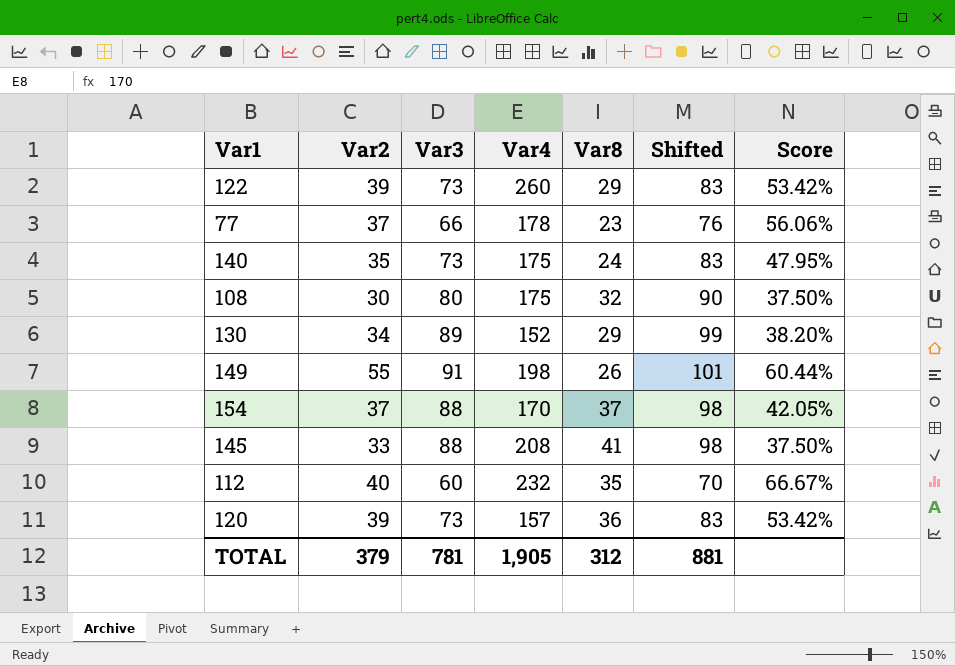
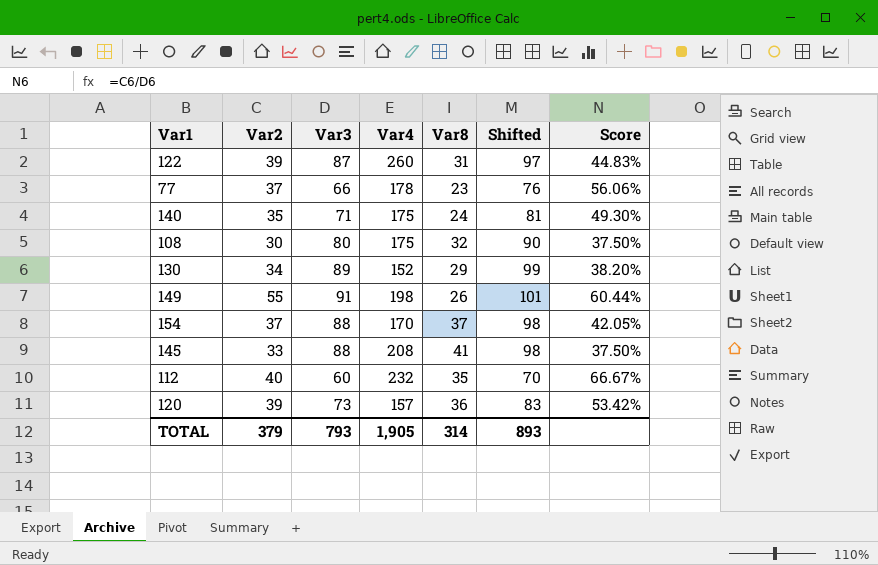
122 | Var3: 73 -> 87
122 | Var8: 29 -> 31
122 | Shifted: 83 -> 97
122 | Score: 53.42% -> 44.83%
140 | Var3: 73 -> 71
140 | Shifted: 83 -> 81
140 | Score: 47.95% -> 49.30%
TOTAL | Var3: 781 -> 793
TOTAL | Var8: 312 -> 314
TOTAL | Shifted: 881 -> 893

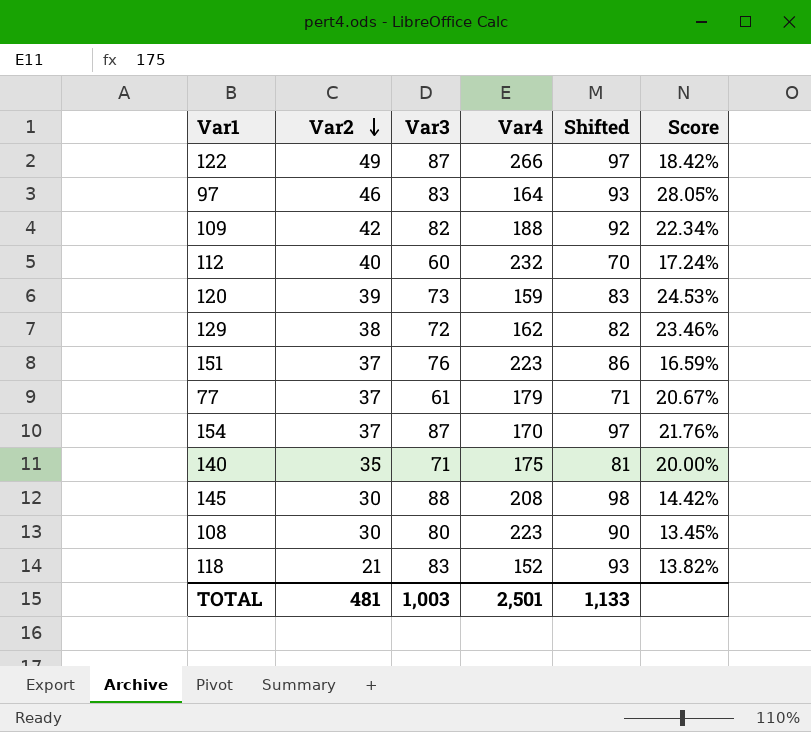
row order: none -> Var2 descending
column Var8 | position: 5 -> none
column Score | formula: [Var2] / [Var3] -> [Var2] / [Var4]
row 130: 34 | 89 | 152 | 29 | 99 | 38.20% -> none
row 149: 55 | 91 | 198 | 26 | 101 | 60.44% -> none
122 | Var2: 39 -> 49
122 | Var4: 260 -> 266
row 97: none -> 46 | 83 | 164 | 93 | 28.05%
row 109: none -> 42 | 82 | 188 | 92 | 22.34%
120 | Var4: 157 -> 159
row 129: none -> 38 | 72 | 162 | 82 | 23.46%
row 151: none -> 37 | 76 | 223 | 86 | 16.59%
77 | Var3: 66 -> 61
77 | Var4: 178 -> 179
77 | Shifted: 76 -> 71
154 | Var3: 88 -> 87
154 | Shifted: 98 -> 97
145 | Var2: 33 -> 30
108 | Var4: 175 -> 223
row 118: none -> 21 | 83 | 152 | 93 | 13.82%
TOTAL | Var2: 379 -> 481
TOTAL | Var3: 793 -> 1,003
TOTAL | Var4: 1,905 -> 2,501
TOTAL | Shifted: 893 -> 1,133

